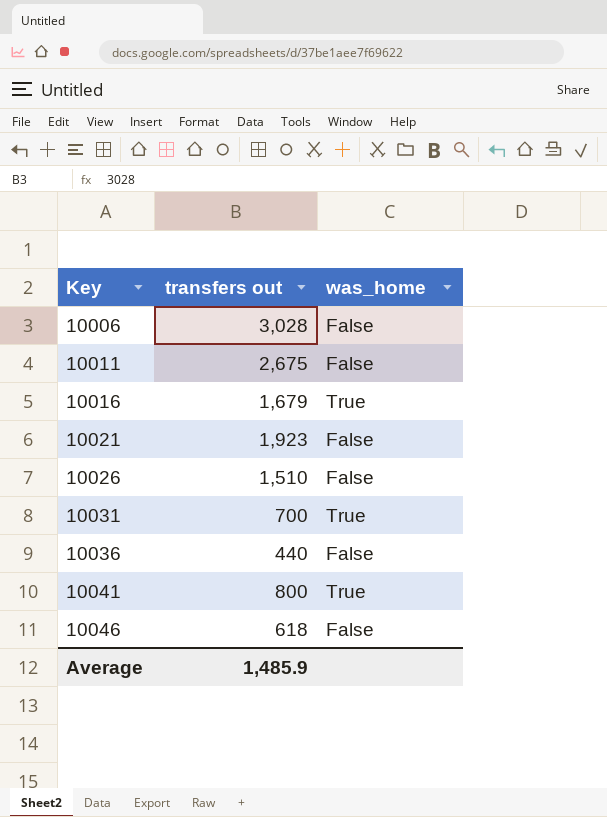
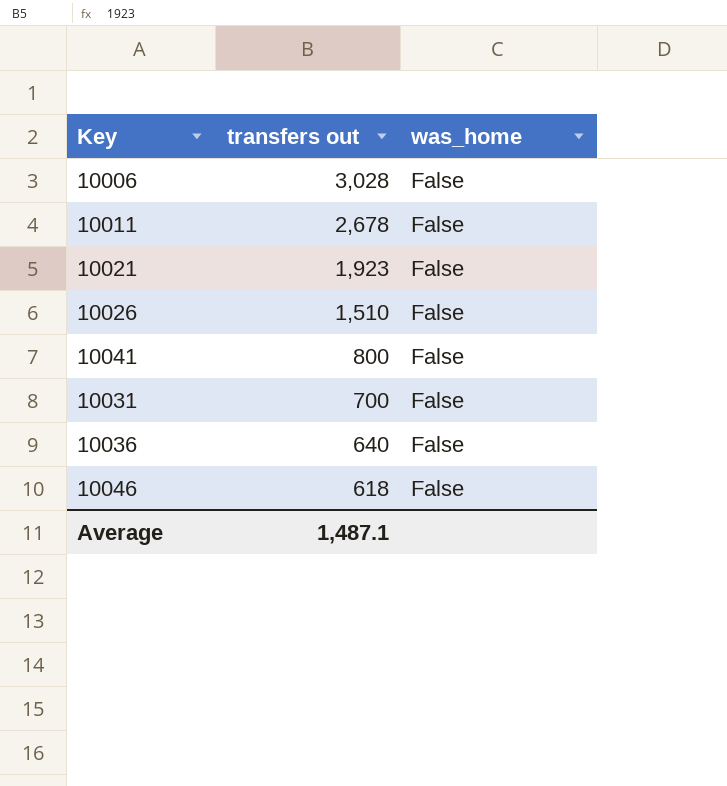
row order: Key ascending -> transfers out descending
row 10016: 1,679 | True -> none
10011 | transfers out: 2,675 -> 2,678
10041 | was_home: True -> False
10031 | was_home: True -> False
10036 | transfers out: 440 -> 640
Average | transfers out: 1,485.9 -> 1,487.1

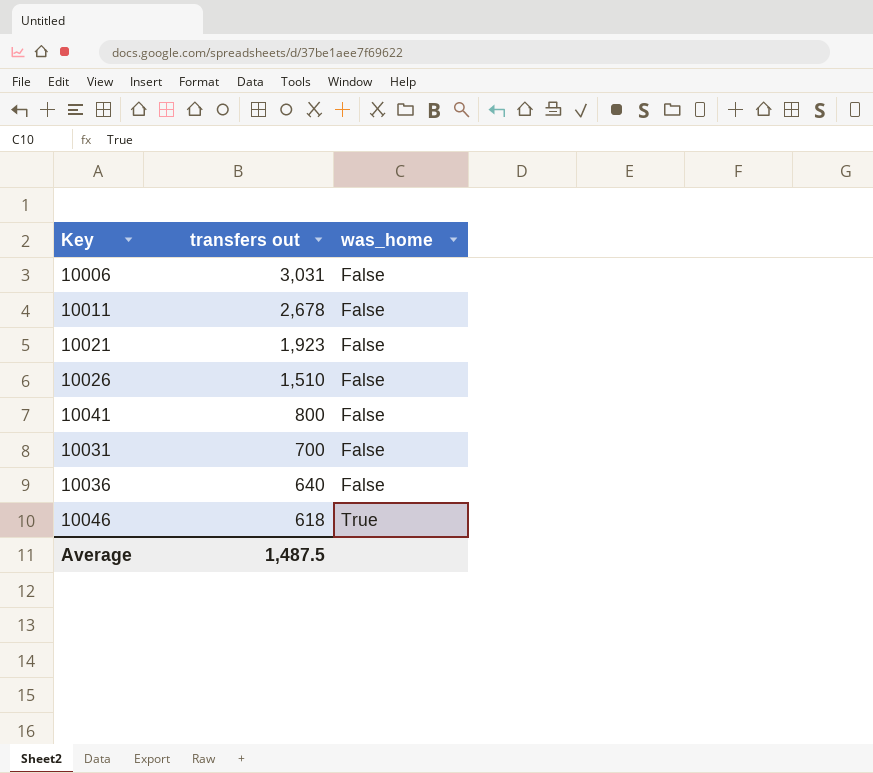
10006 | transfers out: 3,028 -> 3,031
10046 | was_home: False -> True
Average | transfers out: 1,487.1 -> 1,487.5

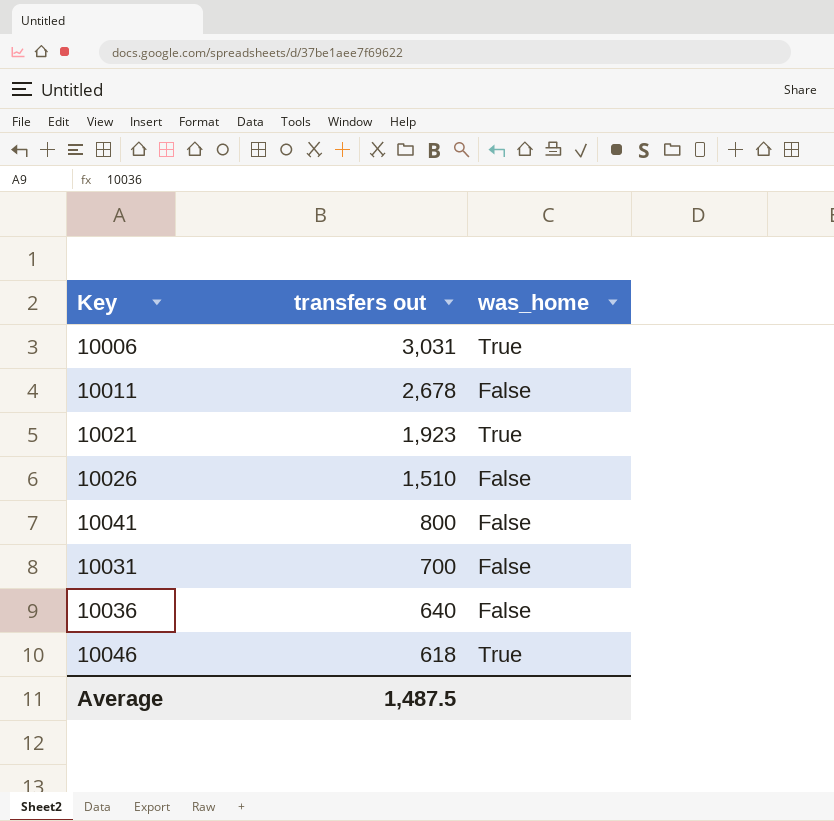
10006 | was_home: False -> True
10021 | was_home: False -> True

